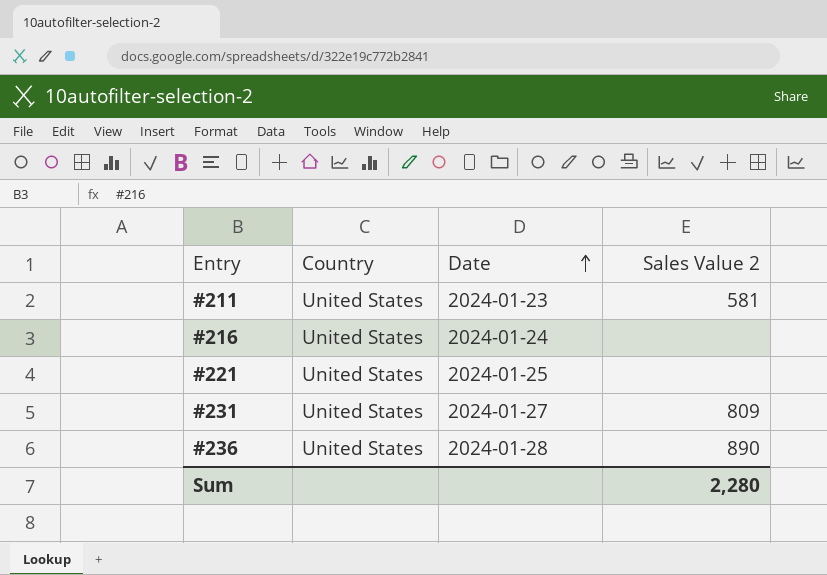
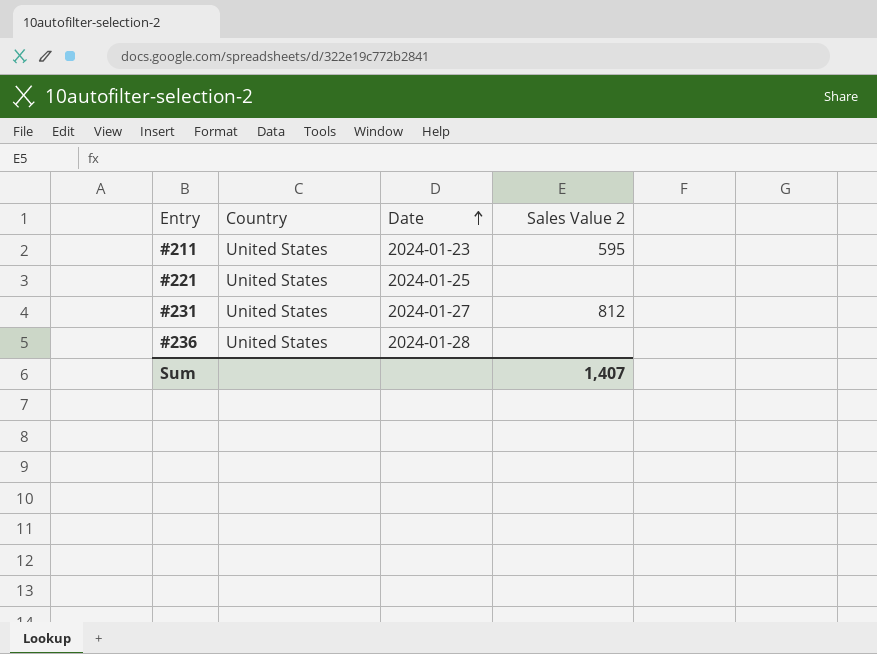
row #216: United States | 2024-01-24 | none -> none
#211 | Sales Value 2: 581 -> 595
#231 | Sales Value 2: 809 -> 812
#236 | Sales Value 2: 890 -> none
Sum | Sales Value 2: 2,280 -> 1,407

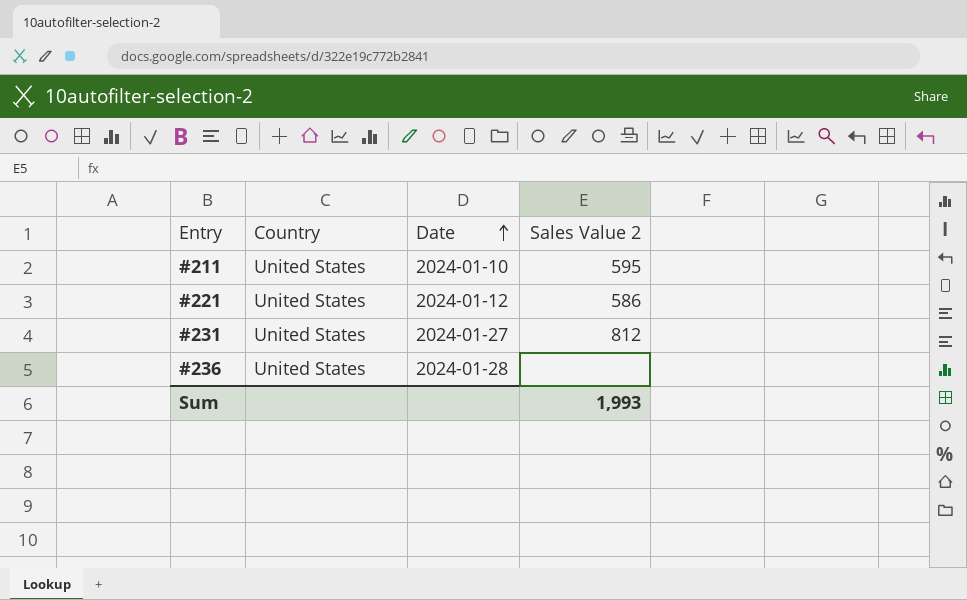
#211 | Date: 2024-01-23 -> 2024-01-10
#221 | Date: 2024-01-25 -> 2024-01-12
#221 | Sales Value 2: none -> 586
Sum | Sales Value 2: 1,407 -> 1,993

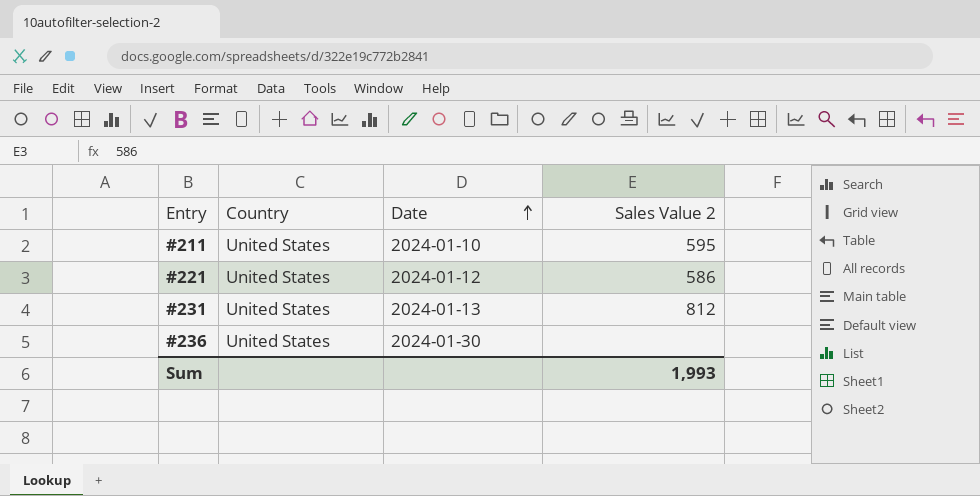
#231 | Date: 2024-01-27 -> 2024-01-13
#236 | Date: 2024-01-28 -> 2024-01-30

